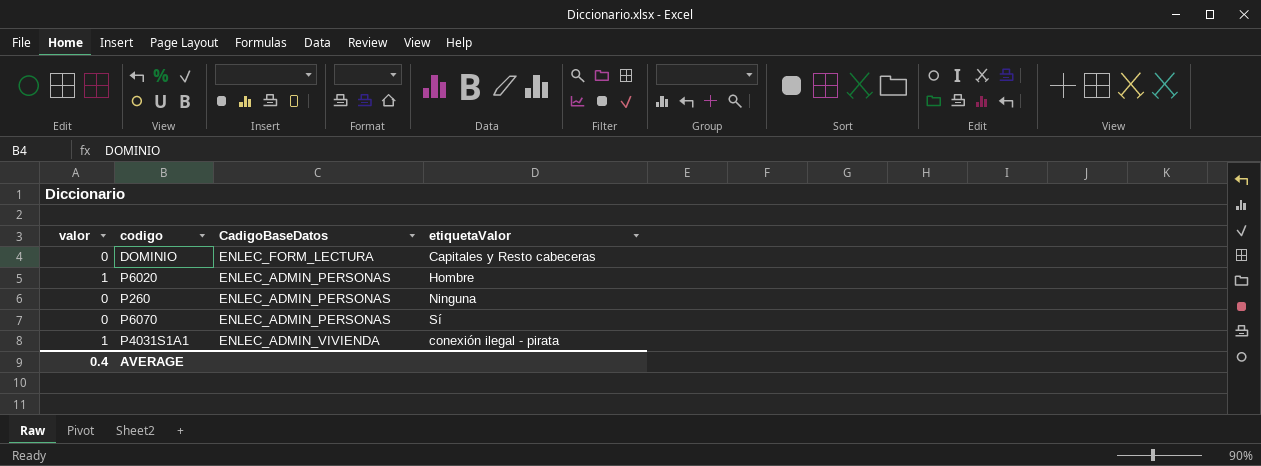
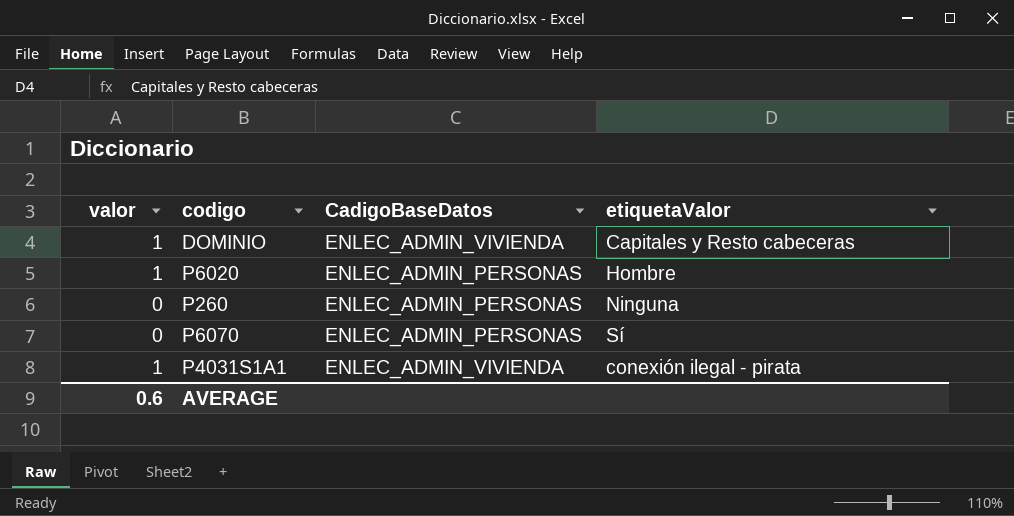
DOMINIO | valor: 0 -> 1
DOMINIO | CadigoBaseDatos: ENLEC_FORM_LECTURA -> ENLEC_ADMIN_VIVIENDA
AVERAGE | valor: 0.4 -> 0.6

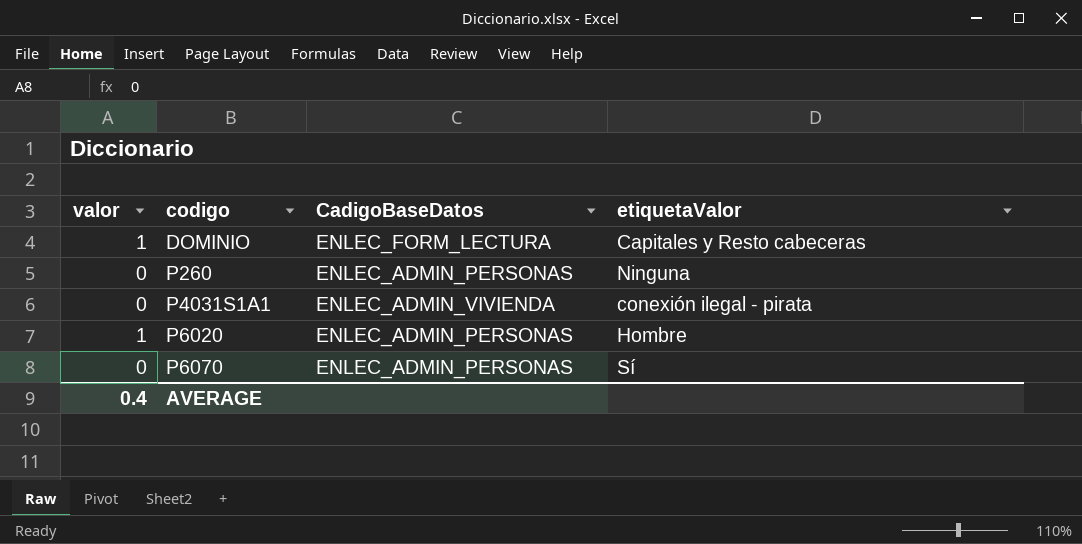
row order: none -> codigo ascending
DOMINIO | CadigoBaseDatos: ENLEC_ADMIN_VIVIENDA -> ENLEC_FORM_LECTURA
P4031S1A1 | valor: 1 -> 0
AVERAGE | valor: 0.6 -> 0.4

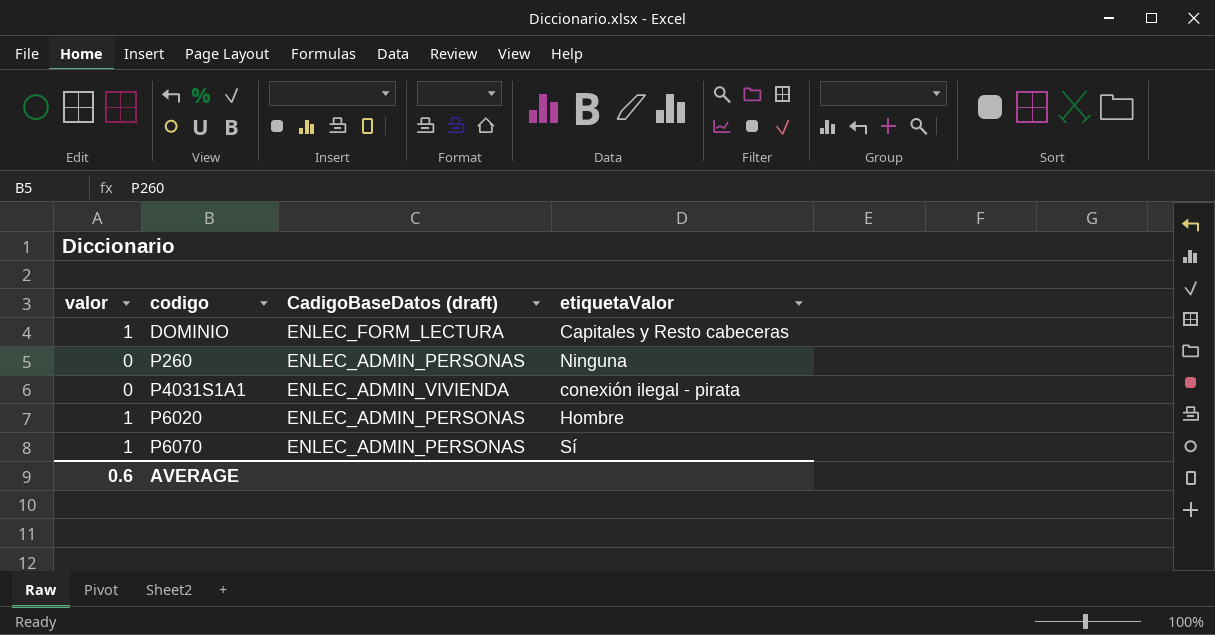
column name: CadigoBaseDatos -> CadigoBaseDatos (draft)
P6070 | valor: 0 -> 1
AVERAGE | valor: 0.4 -> 0.6

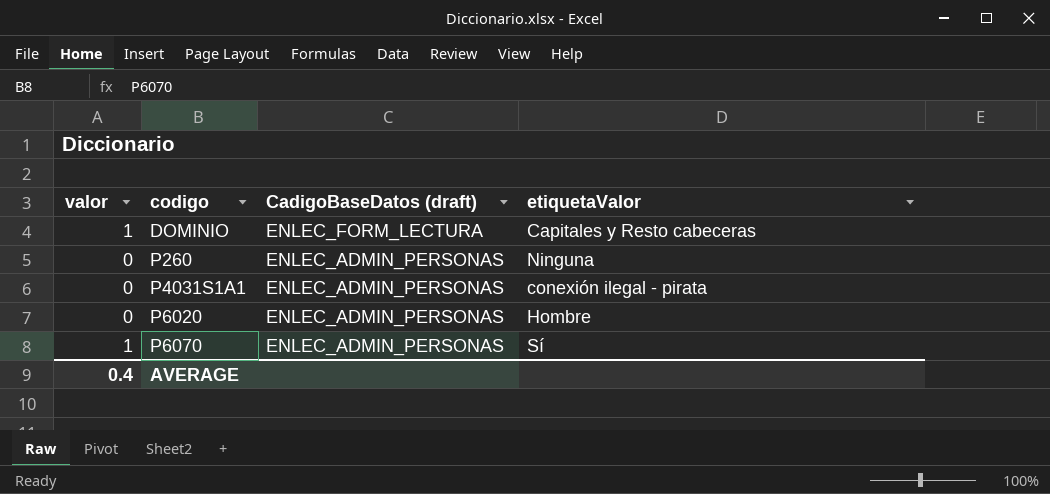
P4031S1A1 | CadigoBaseDatos (draft): ENLEC_ADMIN_VIVIENDA -> ENLEC_ADMIN_PERSONAS
P6020 | valor: 1 -> 0
AVERAGE | valor: 0.6 -> 0.4

